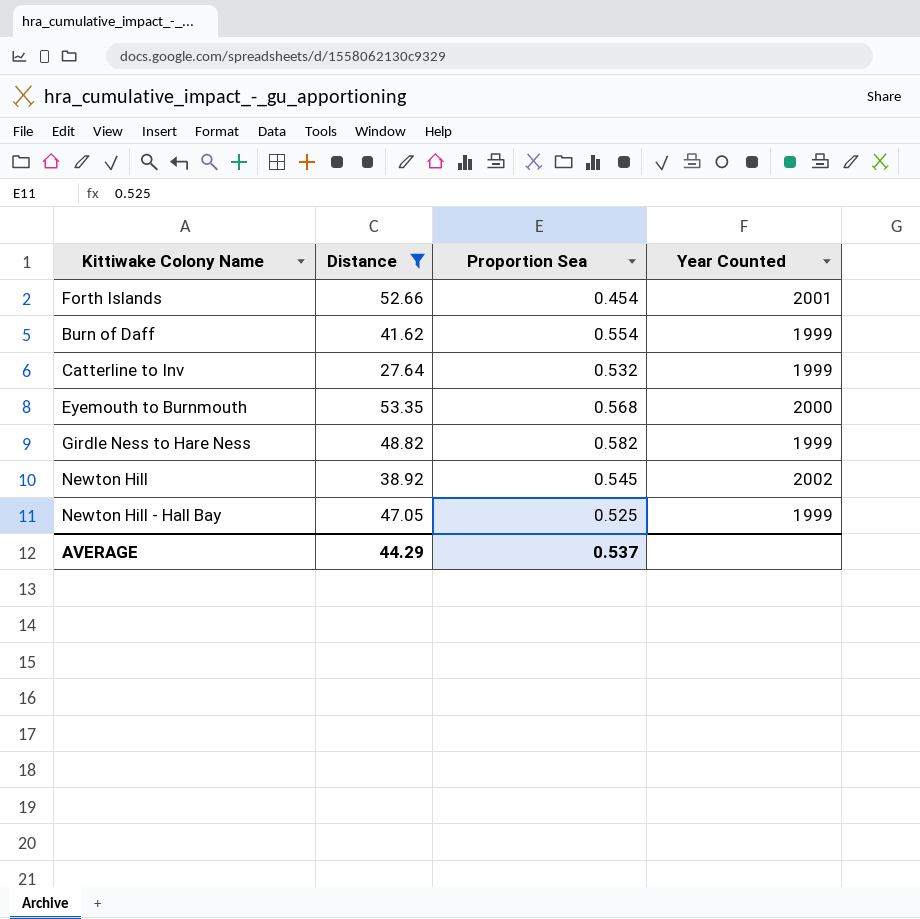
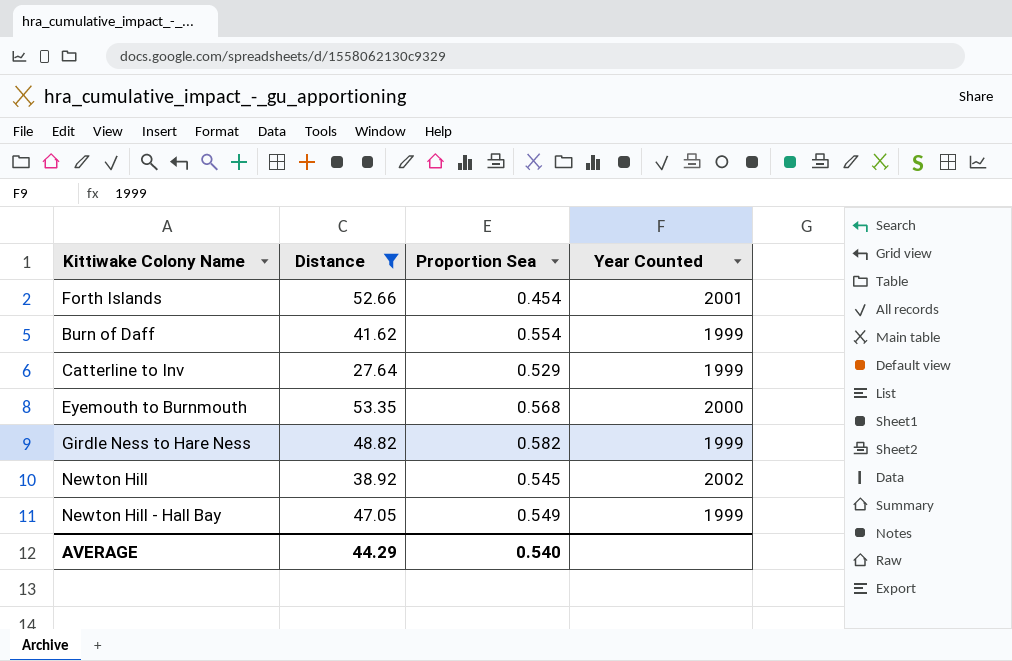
Catterline to Inv | Proportion Sea: 0.532 -> 0.529
Newton Hill - Hall Bay | Proportion Sea: 0.525 -> 0.549
AVERAGE | Proportion Sea: 0.537 -> 0.540

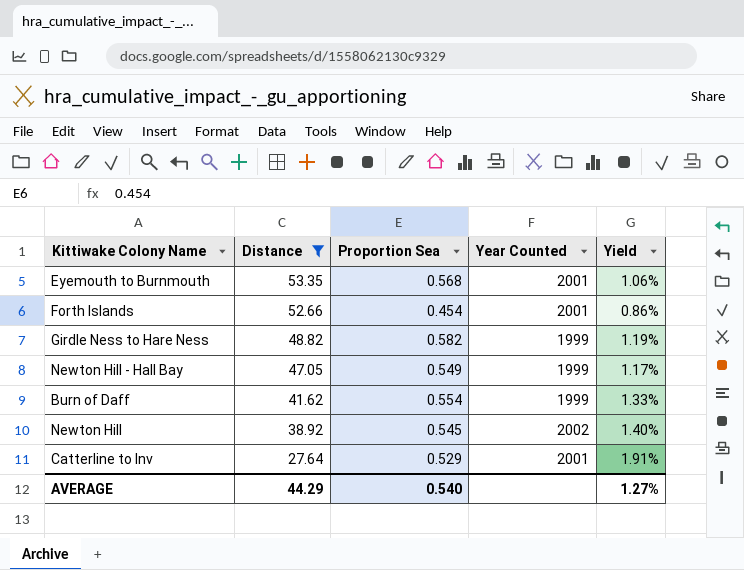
row order: none -> Distance descending
column Yield | formula: none -> [Proportion Sea] / [Distance]
Eyemouth to Burnmouth | Year Counted: 2000 -> 2001
Catterline to Inv | Year Counted: 1999 -> 2001

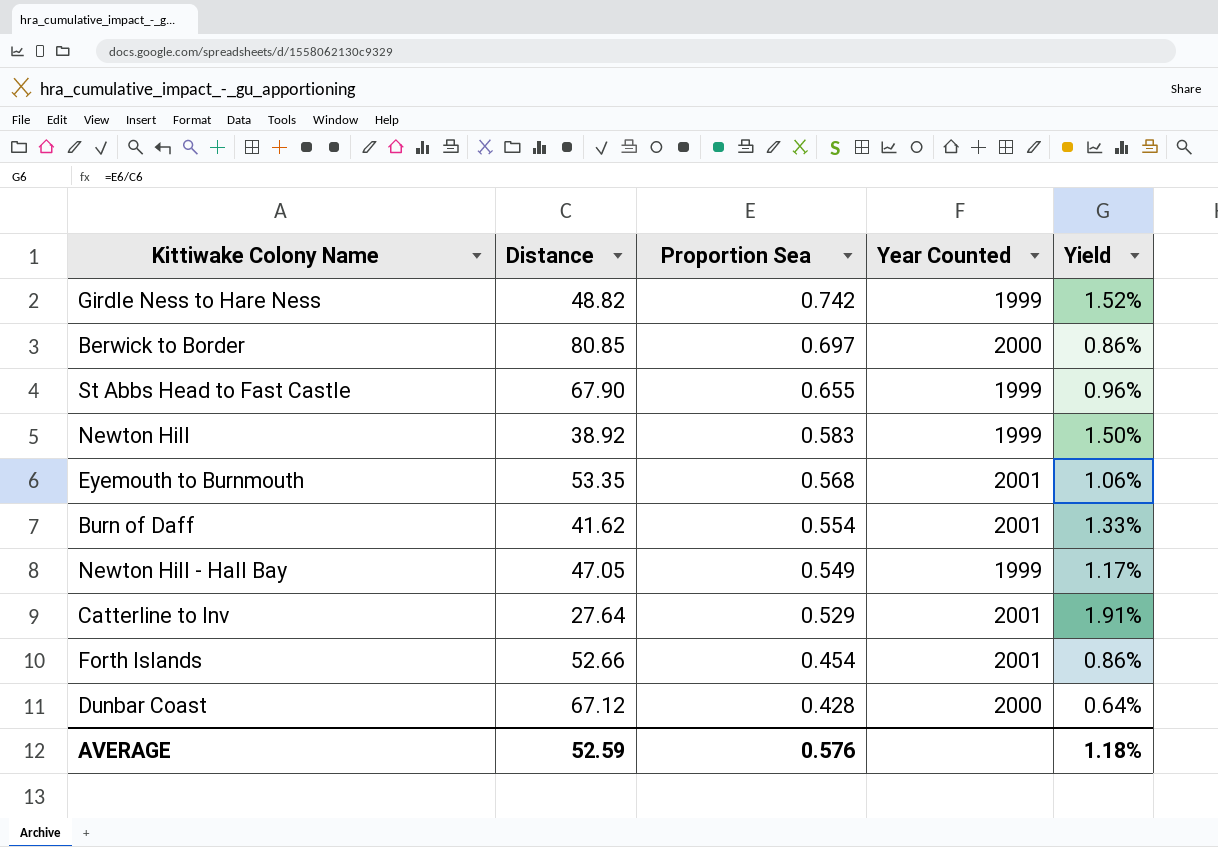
filter: Distance <= 53.35 -> none
row order: Distance descending -> Proportion Sea descending
Girdle Ness to Hare Ness | Proportion Sea: 0.582 -> 0.742
Girdle Ness to Hare Ness | Yield: 1.19% -> 1.52%
Newton Hill | Proportion Sea: 0.545 -> 0.583
Newton Hill | Year Counted: 2002 -> 1999
Newton Hill | Yield: 1.40% -> 1.50%
Burn of Daff | Year Counted: 1999 -> 2001
AVERAGE | Distance: 44.29 -> 52.59
AVERAGE | Proportion Sea: 0.540 -> 0.576
AVERAGE | Yield: 1.27% -> 1.18%

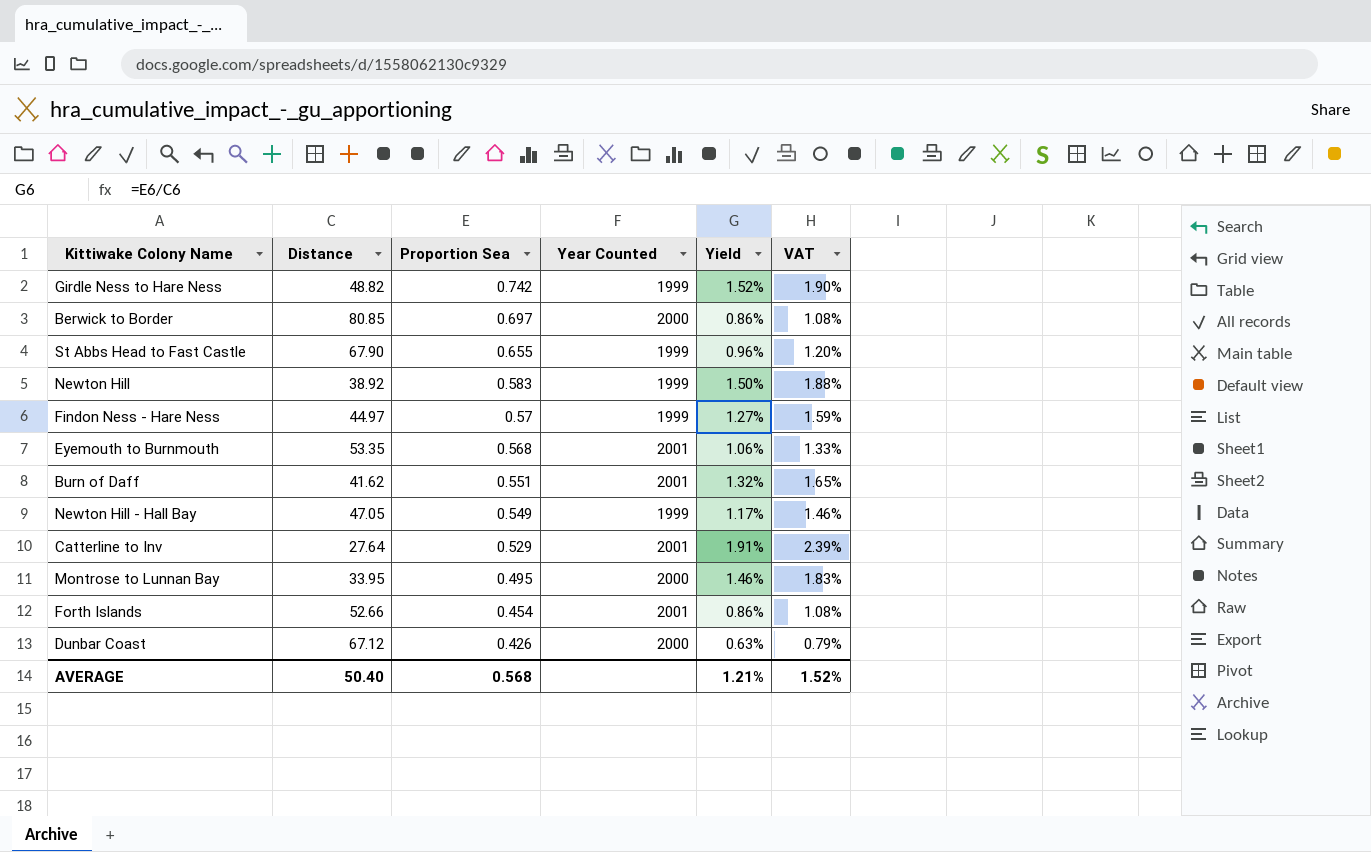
column VAT | formula: none -> [Yield] * 1.25
row Findon Ness - Hare Ness: none -> 44.97 | 0.57 | 1999 | 1.27% | 1.59%
Burn of Daff | Proportion Sea: 0.554 -> 0.551
Burn of Daff | Yield: 1.33% -> 1.32%
row Montrose to Lunnan Bay: none -> 33.95 | 0.495 | 2000 | 1.46% | 1.83%
Dunbar Coast | Proportion Sea: 0.428 -> 0.426
Dunbar Coast | Yield: 0.64% -> 0.63%
AVERAGE | Distance: 52.59 -> 50.40
AVERAGE | Proportion Sea: 0.576 -> 0.568
AVERAGE | Yield: 1.18% -> 1.21%

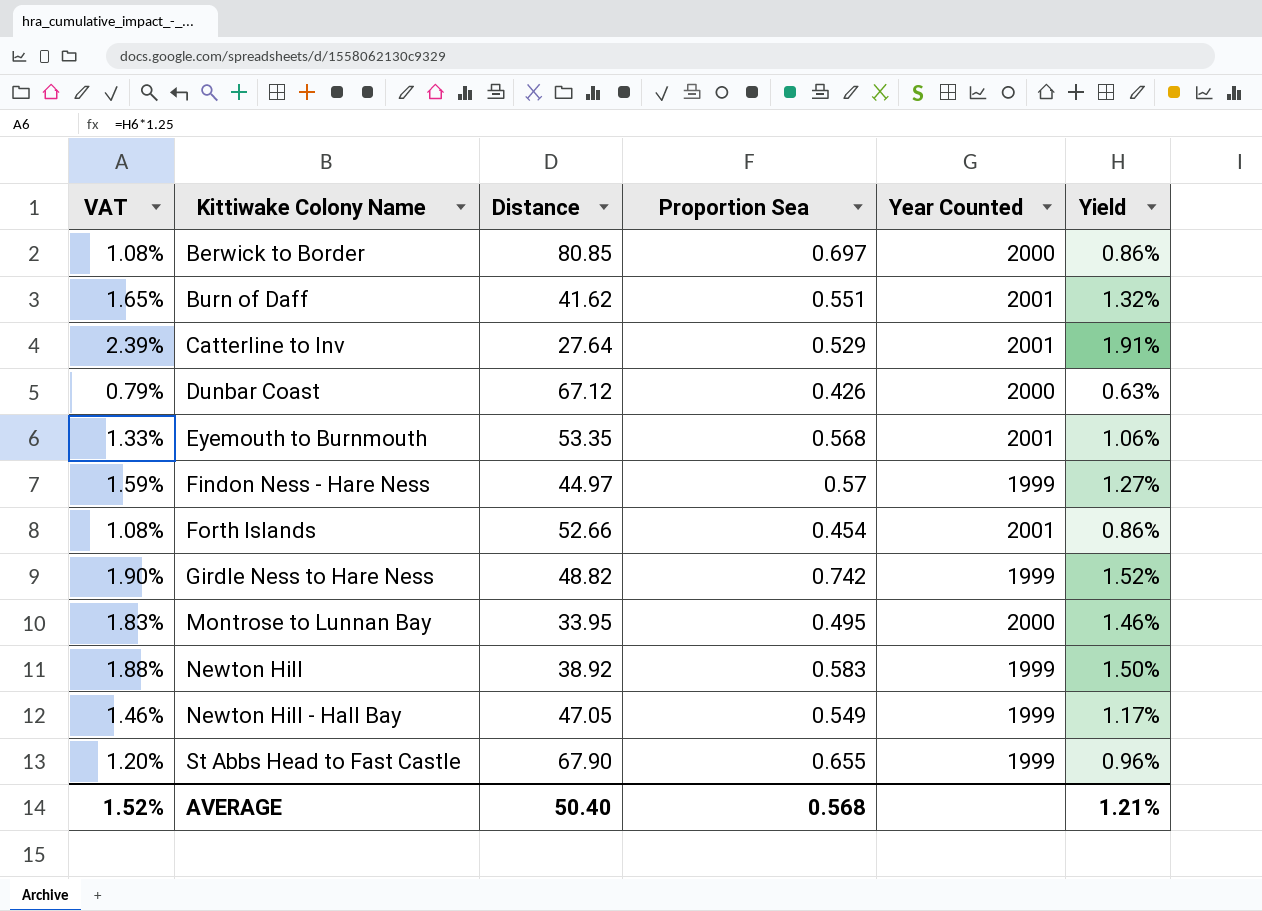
row order: Proportion Sea descending -> Kittiwake Colony Name ascending
column VAT | position: 6 -> 1

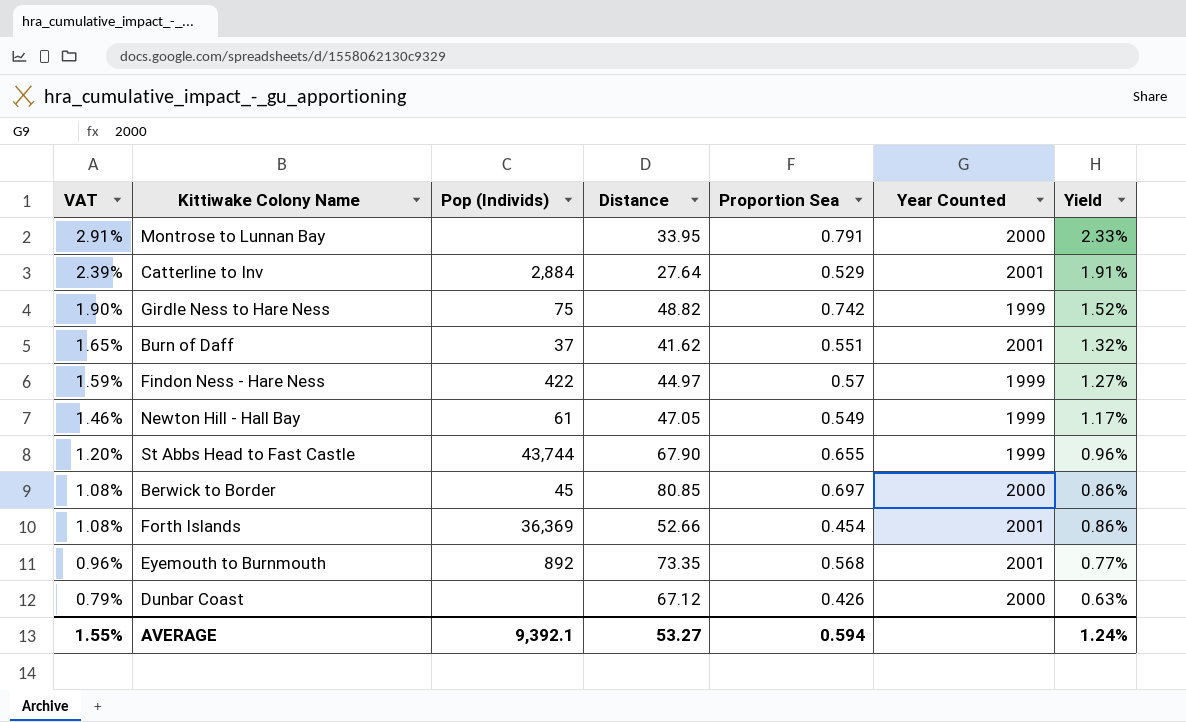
row order: Kittiwake Colony Name ascending -> VAT descending
column Pop (Individs) | position: none -> 3
row Newton Hill: 1.88% | 38.92 | 0.583 | 1999 | 1.50% -> none
Montrose to Lunnan Bay | VAT: 1.83% -> 2.91%
Montrose to Lunnan Bay | Proportion Sea: 0.495 -> 0.791
Montrose to Lunnan Bay | Yield: 1.46% -> 2.33%
Eyemouth to Burnmouth | VAT: 1.33% -> 0.96%
Eyemouth to Burnmouth | Distance: 53.35 -> 73.35
Eyemouth to Burnmouth | Yield: 1.06% -> 0.77%
AVERAGE | VAT: 1.52% -> 1.55%
AVERAGE | Distance: 50.40 -> 53.27
AVERAGE | Proportion Sea: 0.568 -> 0.594
AVERAGE | Yield: 1.21% -> 1.24%

